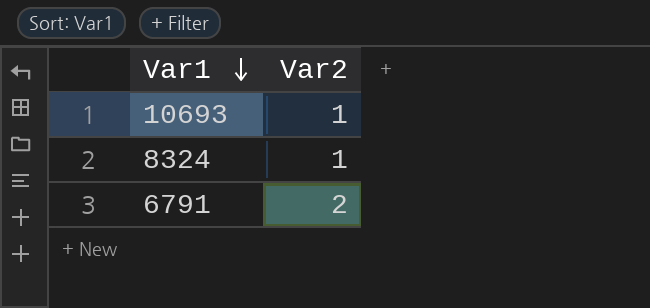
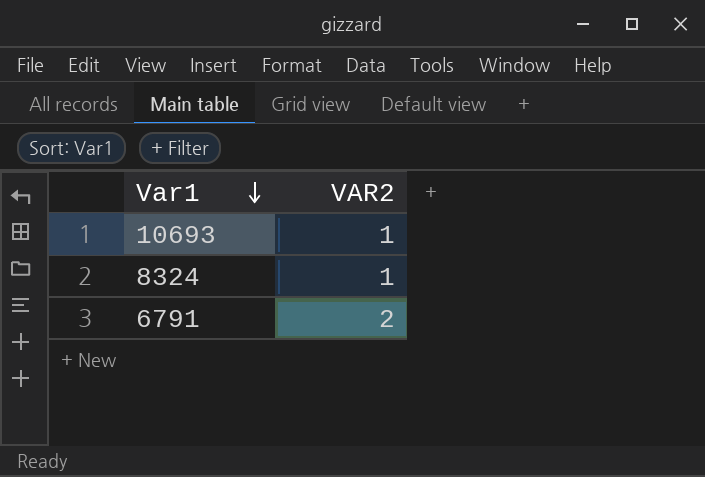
column name: Var2 -> VAR2

